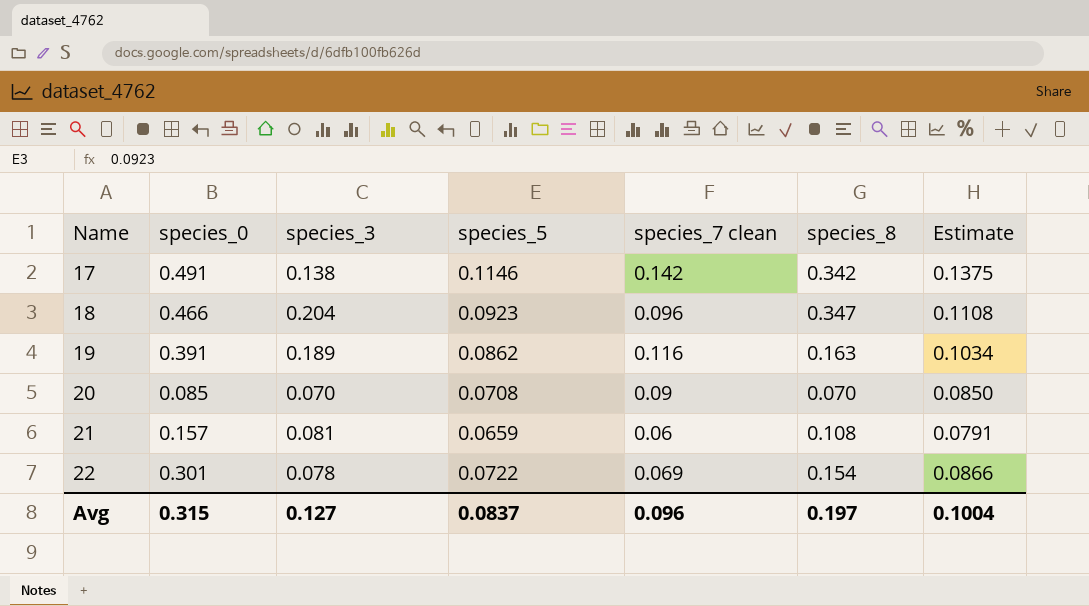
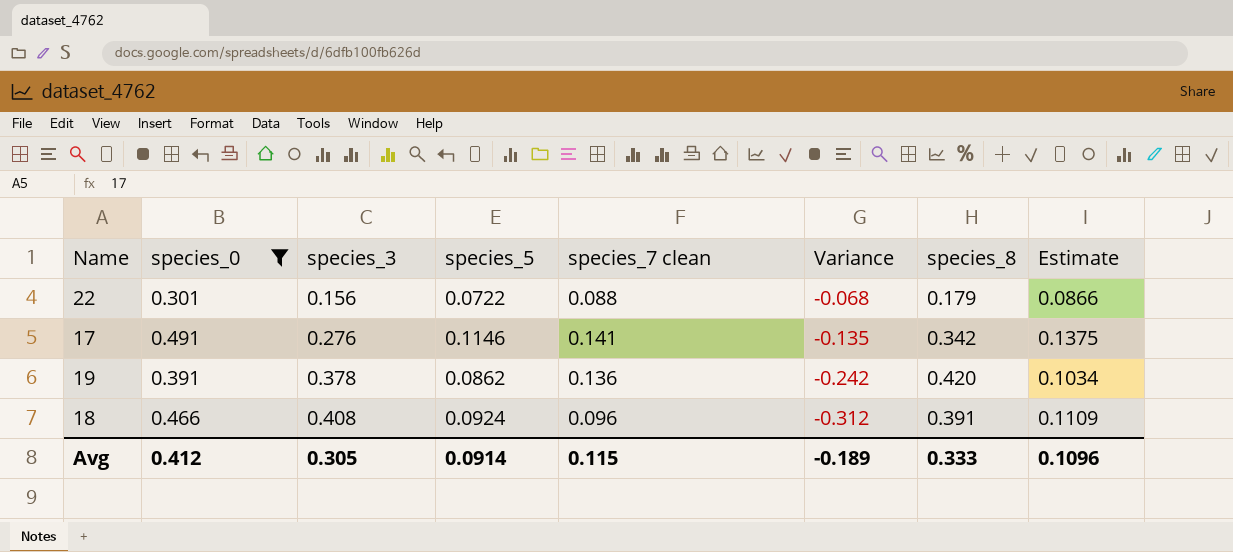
filter: none -> species_0 >= 0.301
row order: Name ascending -> species_3 ascending
column Variance | formula: none -> [species_7 clean] - [species_3]
22 | species_3: 0.078 -> 0.156
22 | species_7 clean: 0.069 -> 0.088
22 | species_8: 0.154 -> 0.179
17 | species_3: 0.138 -> 0.276
17 | species_7 clean: 0.142 -> 0.141
19 | species_3: 0.189 -> 0.378
19 | species_7 clean: 0.116 -> 0.136
19 | species_8: 0.163 -> 0.420
18 | species_3: 0.204 -> 0.408
18 | species_5: 0.0923 -> 0.0924
18 | species_8: 0.347 -> 0.391
18 | Estimate: 0.1108 -> 0.1109
Avg | species_0: 0.315 -> 0.412
Avg | species_3: 0.127 -> 0.305
Avg | species_5: 0.0837 -> 0.0914
Avg | species_7 clean: 0.096 -> 0.115
Avg | species_8: 0.197 -> 0.333
Avg | Estimate: 0.1004 -> 0.1096

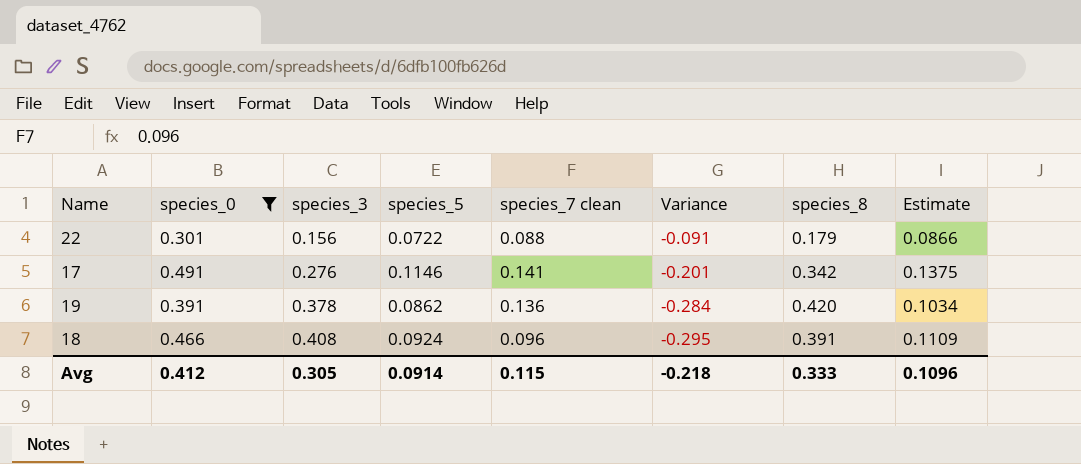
column Variance | formula: [species_7 clean] - [species_3] -> [species_7 clean] - [species_8]
Avg | Variance: -0.189 -> -0.218

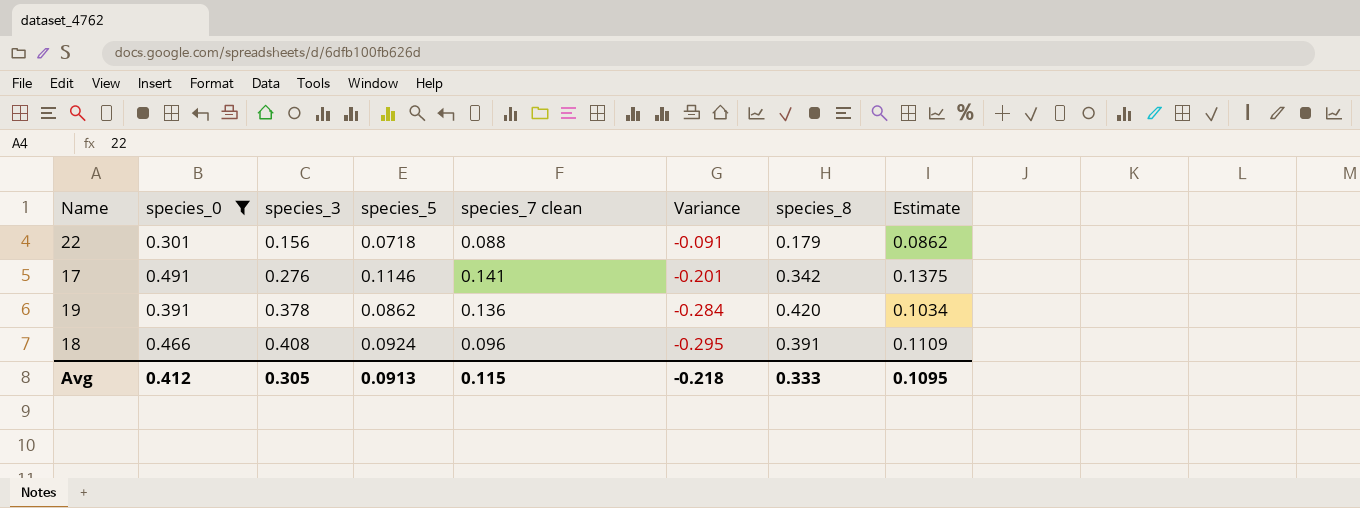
22 | species_5: 0.0722 -> 0.0718
22 | Estimate: 0.0866 -> 0.0862
Avg | species_5: 0.0914 -> 0.0913
Avg | Estimate: 0.1096 -> 0.1095

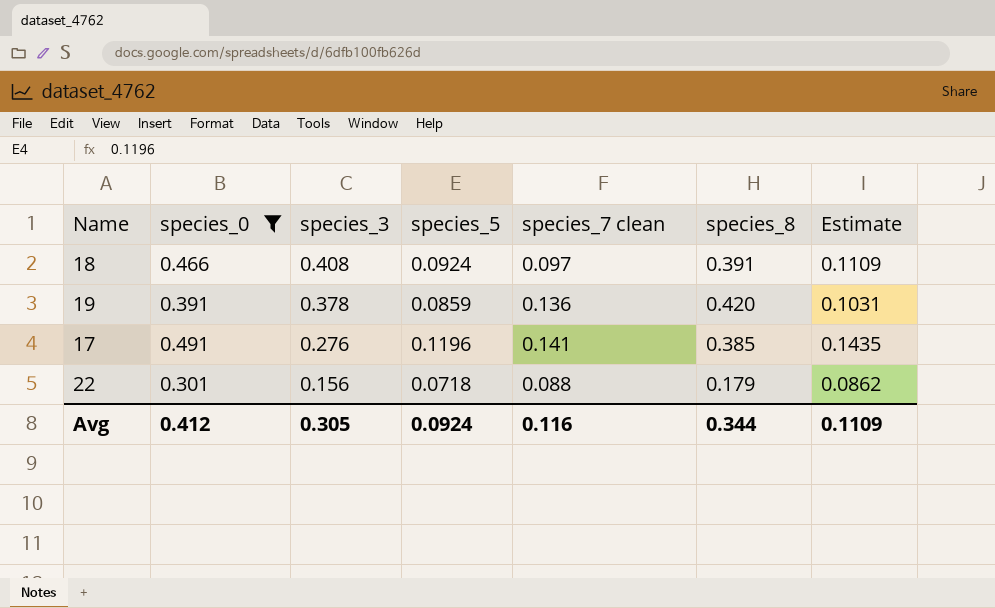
row order: species_3 ascending -> species_3 descending
column Variance | formula: [species_7 clean] - [species_8] -> none
18 | species_7 clean: 0.096 -> 0.097
19 | species_5: 0.0862 -> 0.0859
19 | Estimate: 0.1034 -> 0.1031
17 | species_5: 0.1146 -> 0.1196
17 | species_8: 0.342 -> 0.385
17 | Estimate: 0.1375 -> 0.1435
Avg | species_5: 0.0913 -> 0.0924
Avg | species_7 clean: 0.115 -> 0.116
Avg | species_8: 0.333 -> 0.344
Avg | Estimate: 0.1095 -> 0.1109

